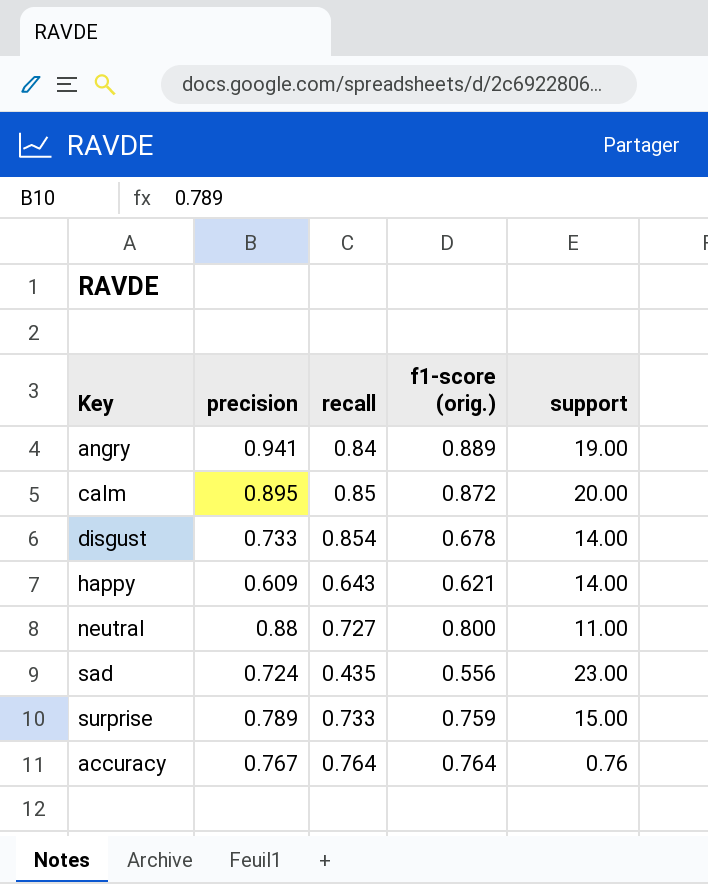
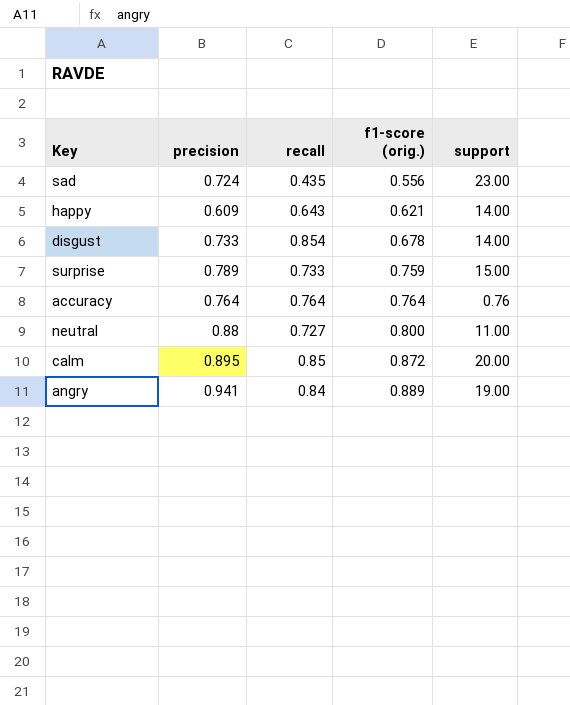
row order: none -> f1-score (orig.) ascending
accuracy | precision: 0.767 -> 0.764

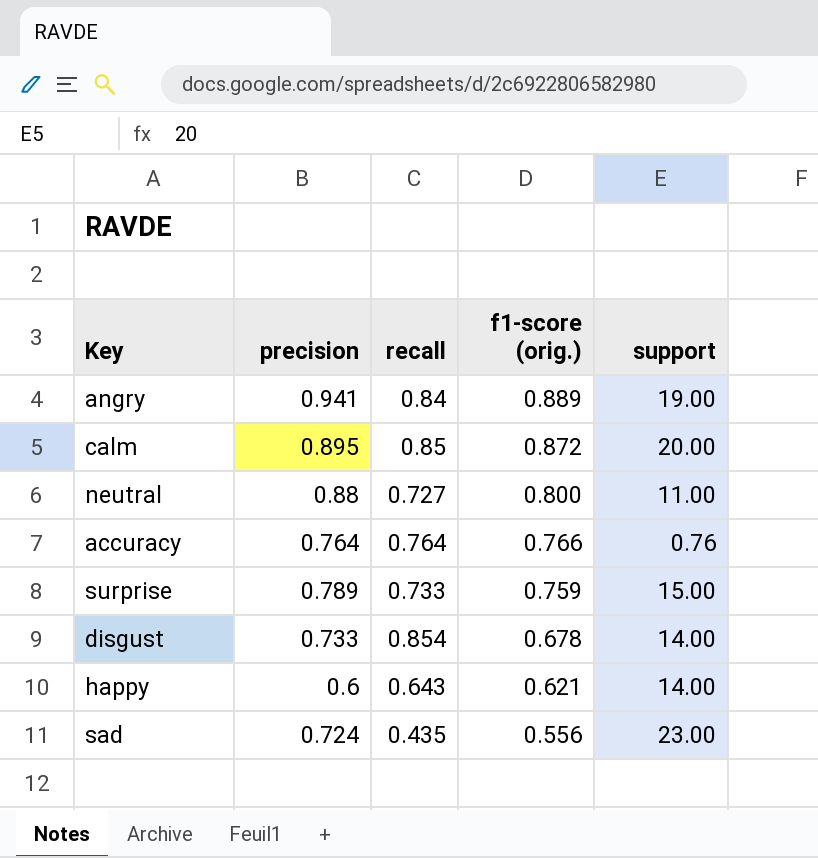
row order: f1-score (orig.) ascending -> f1-score (orig.) descending
accuracy | f1-score (orig.): 0.764 -> 0.766
happy | precision: 0.609 -> 0.6

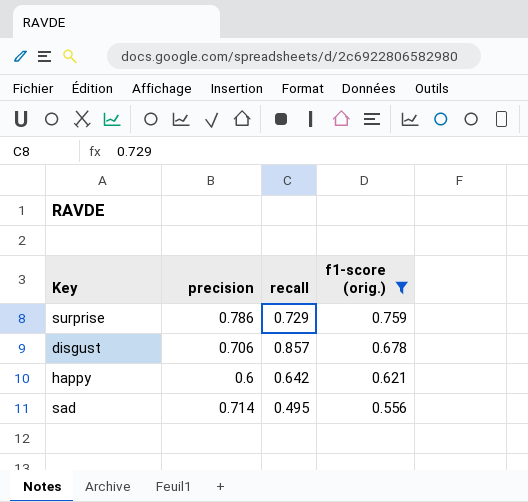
filter: none -> f1-score (orig.) <= 0.759
column support | position: 5 -> none
surprise | precision: 0.789 -> 0.786
surprise | recall: 0.733 -> 0.729
disgust | precision: 0.733 -> 0.706
disgust | recall: 0.854 -> 0.857
happy | recall: 0.643 -> 0.642
sad | precision: 0.724 -> 0.714
sad | recall: 0.435 -> 0.495

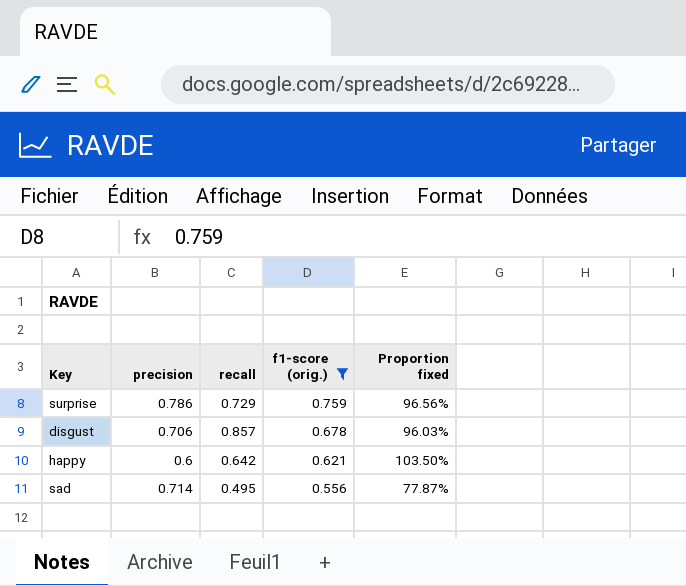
column Proportion fixed | formula: none -> [f1-score (orig.)] / [precision]

